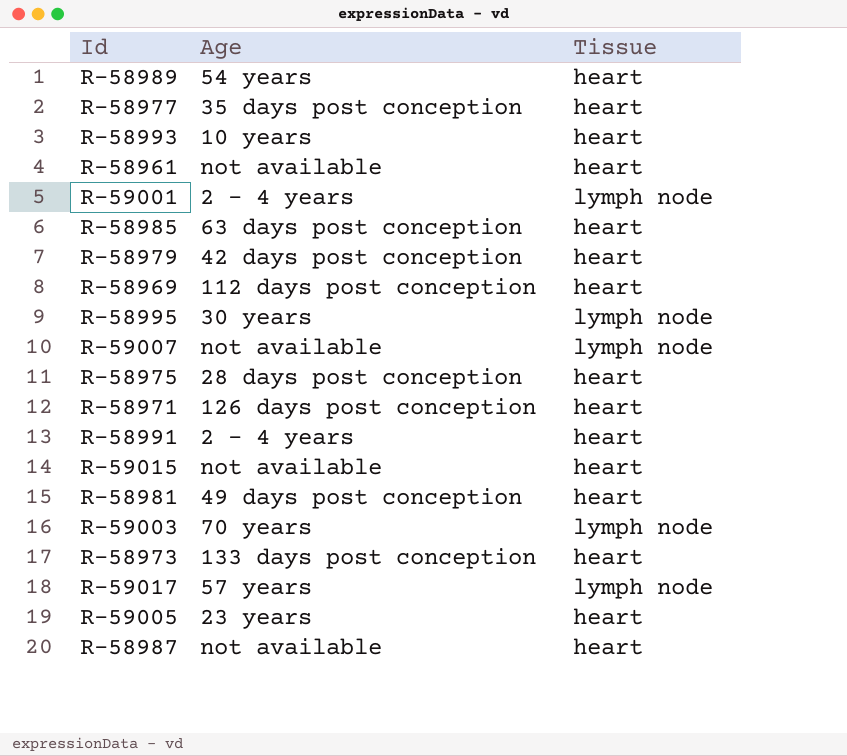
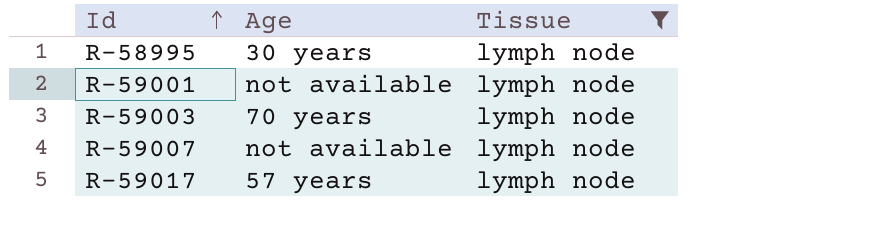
filter: none -> Tissue = lymph node
row order: none -> Id ascending
R-59001 | Age: 2 - 4 years -> not available

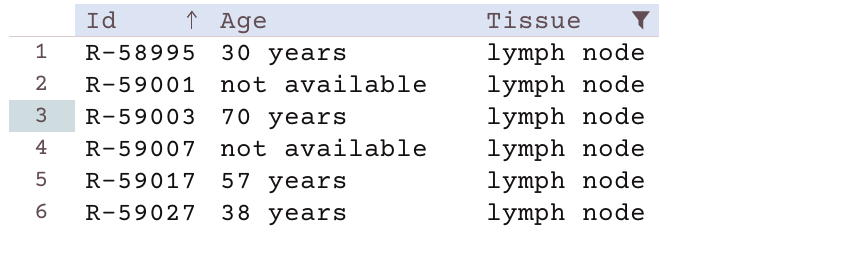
row R-59027: none -> 38 years | lymph node

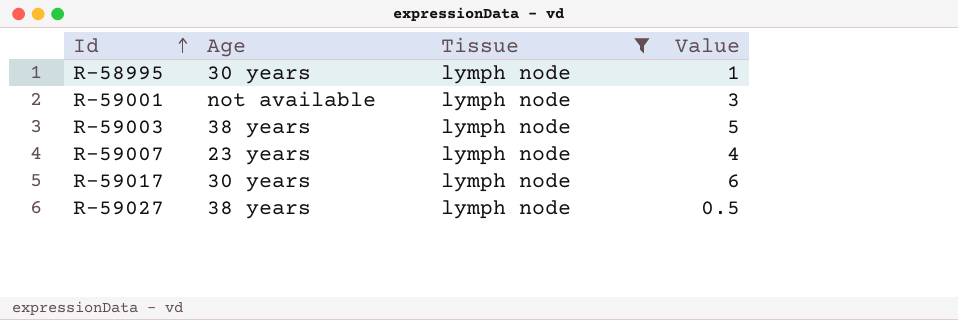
column Value | position: none -> 4
R-59003 | Age: 70 years -> 38 years
R-59007 | Age: not available -> 23 years
R-59017 | Age: 57 years -> 30 years

